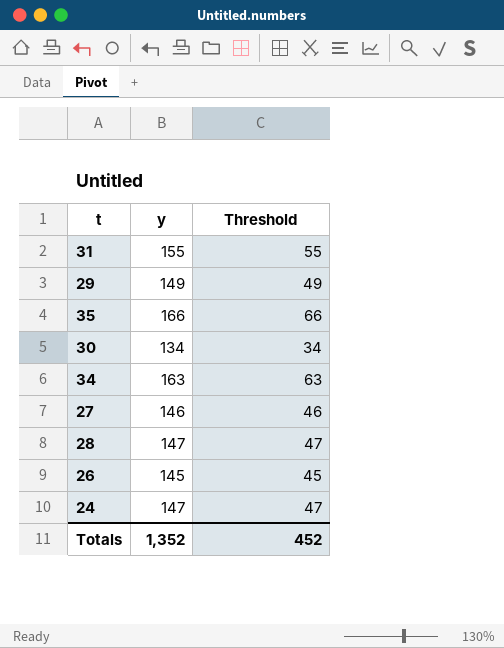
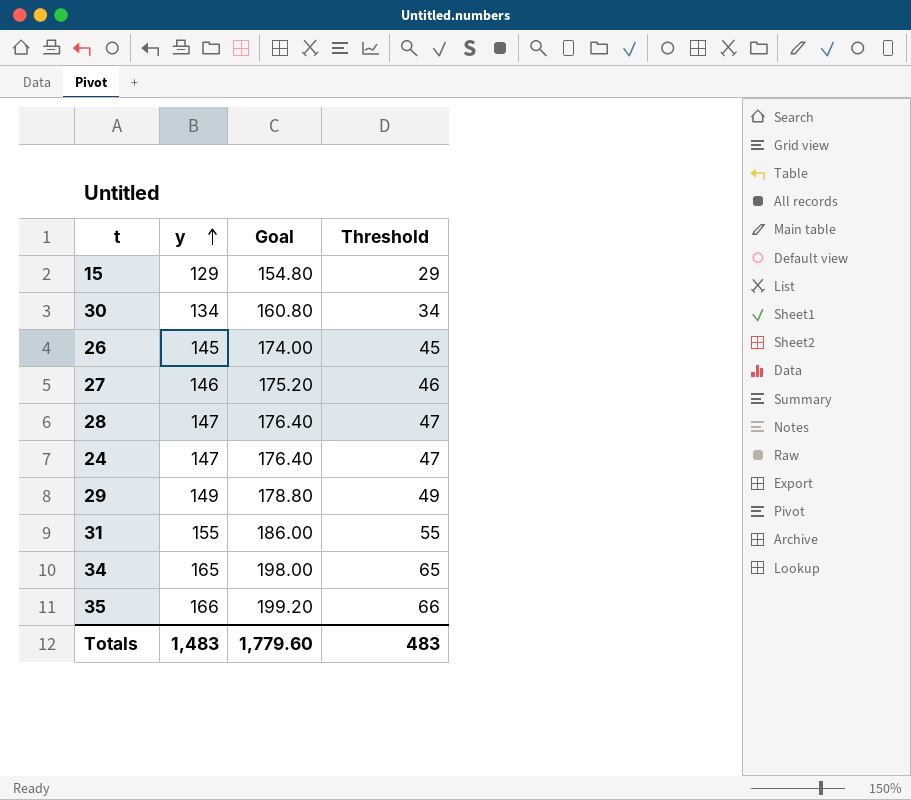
row order: none -> y ascending
column Goal | formula: none -> [y] * 1.2
row 15: none -> 129 | 154.80 | 29
34 | y: 163 -> 165
34 | Threshold: 63 -> 65
Totals | y: 1,352 -> 1,483
Totals | Threshold: 452 -> 483

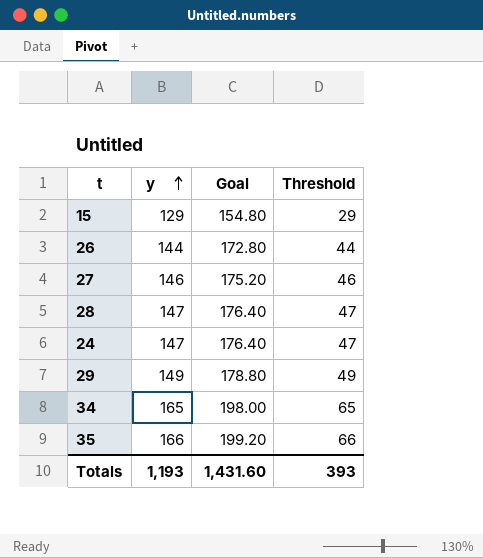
row 30: 134 | 160.80 | 34 -> none
row 31: 155 | 186.00 | 55 -> none
26 | y: 145 -> 144
26 | Goal: 174.00 -> 172.80
26 | Threshold: 45 -> 44
Totals | y: 1,483 -> 1,193
Totals | Goal: 1,779.60 -> 1,431.60
Totals | Threshold: 483 -> 393

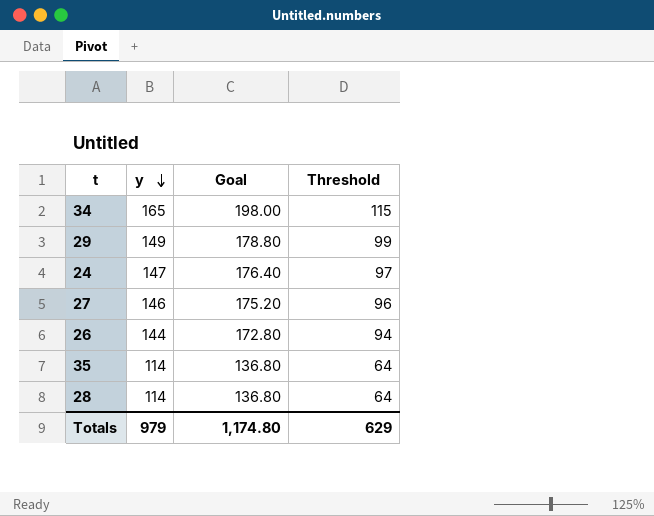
row order: y ascending -> y descending
column Threshold | formula: [y] - 100 -> [y] - 50
row 15: 129 | 154.80 | 29 -> none
35 | y: 166 -> 114
35 | Goal: 199.20 -> 136.80
28 | y: 147 -> 114
28 | Goal: 176.40 -> 136.80
Totals | y: 1,193 -> 979
Totals | Goal: 1,431.60 -> 1,174.80
Totals | Threshold: 393 -> 629

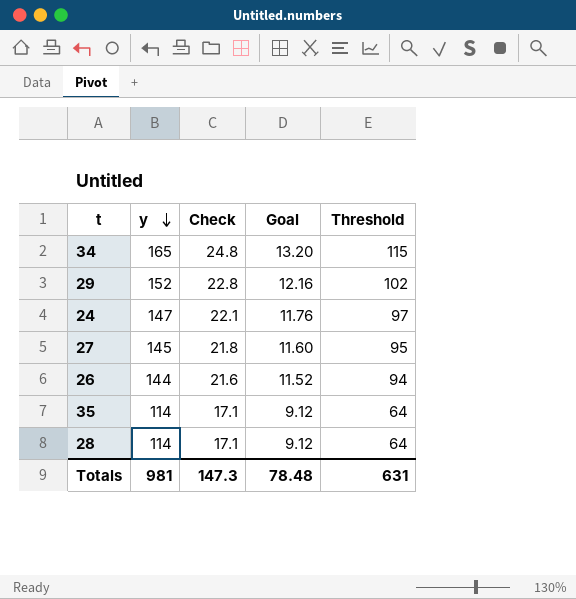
column Check | formula: none -> [y] * 0.15
column Goal | formula: [y] * 1.2 -> [y] * 0.08
29 | y: 149 -> 152
29 | Threshold: 99 -> 102
27 | y: 146 -> 145
27 | Threshold: 96 -> 95
Totals | y: 979 -> 981
Totals | Goal: 1,174.80 -> 78.48
Totals | Threshold: 629 -> 631

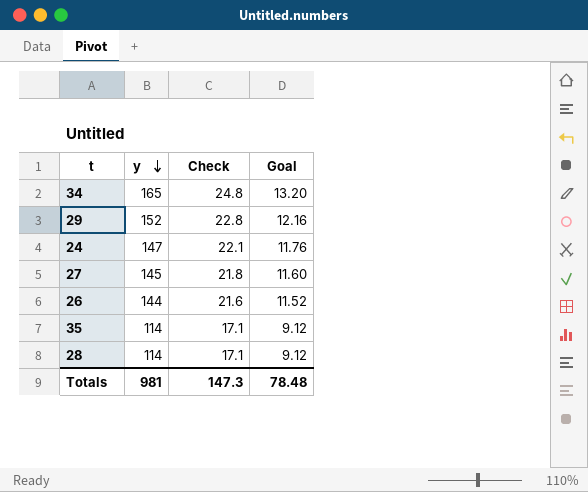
column Threshold | formula: [y] - 50 -> none

